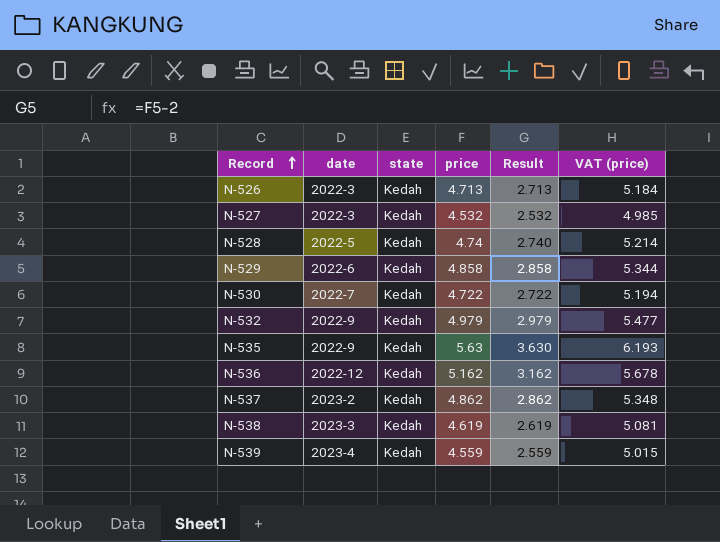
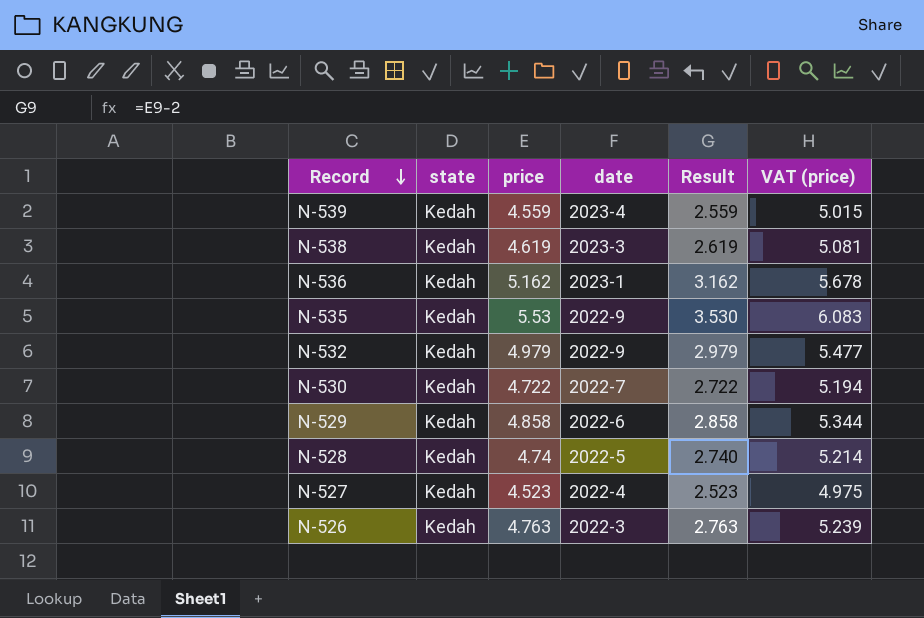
row order: Record ascending -> Record descending
column date | position: 2 -> 4
row N-537: 2023-2 | Kedah | 4.862 | 2.862 | 5.348 -> none
N-536 | date: 2022-12 -> 2023-1
N-535 | price: 5.63 -> 5.53
N-535 | Result: 3.630 -> 3.530
N-535 | VAT (price): 6.193 -> 6.083
N-527 | price: 4.532 -> 4.523
N-527 | date: 2022-3 -> 2022-4
N-527 | Result: 2.532 -> 2.523
N-527 | VAT (price): 4.985 -> 4.975
N-526 | price: 4.713 -> 4.763
N-526 | Result: 2.713 -> 2.763
N-526 | VAT (price): 5.184 -> 5.239

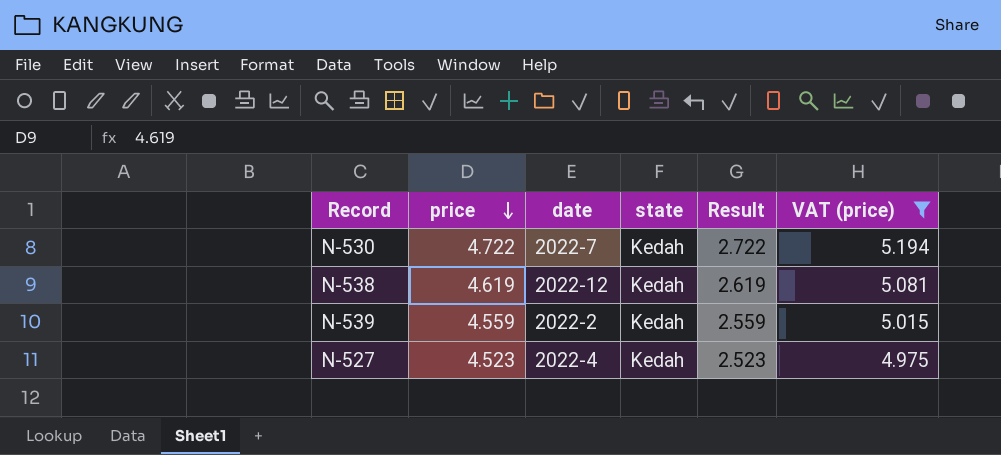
filter: none -> VAT (price) <= 5.194
row order: Record descending -> price descending
column state | position: 2 -> 4
N-538 | date: 2023-3 -> 2022-12
N-539 | date: 2023-4 -> 2022-2

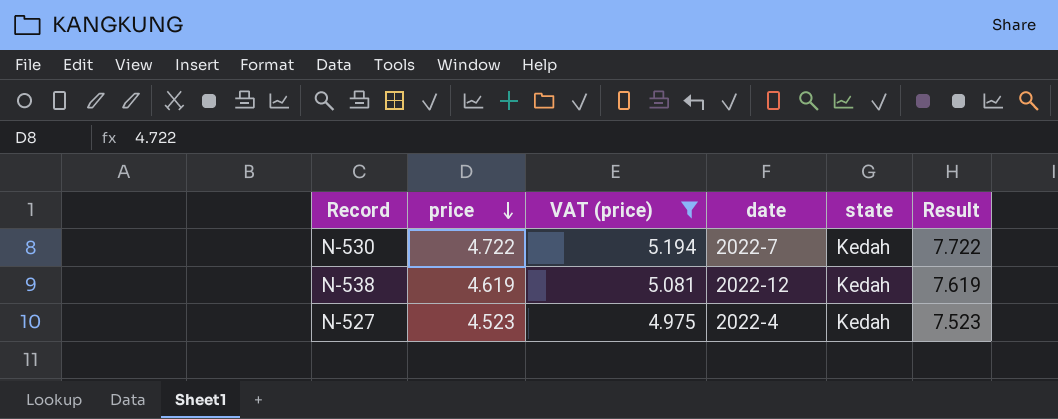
column VAT (price) | position: 6 -> 3
column Result | formula: [price] - 2 -> [price] + 3
row N-539: 4.559 | 2022-2 | Kedah | 2.559 | 5.015 -> none

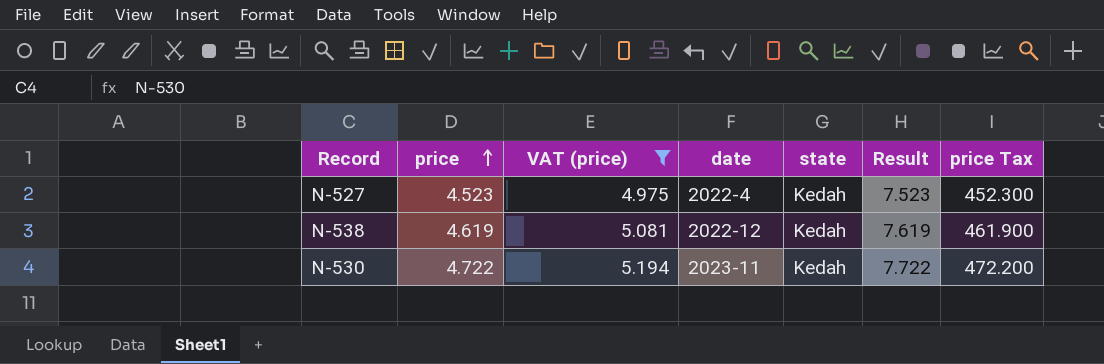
row order: price descending -> price ascending
column price Tax | formula: none -> [price] * 100
N-530 | date: 2022-7 -> 2023-11

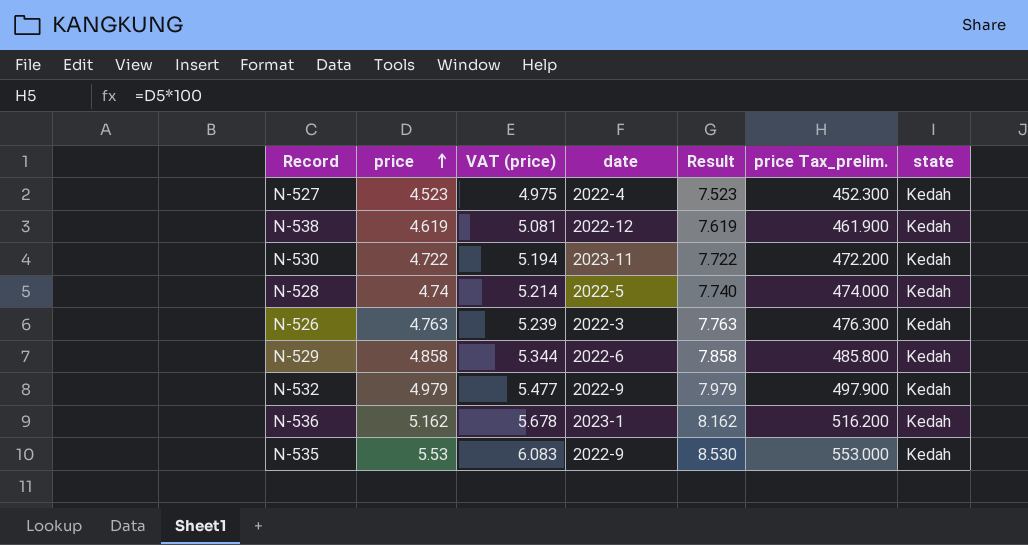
filter: VAT (price) <= 5.194 -> none
column name: price Tax -> price Tax_prelim.
column state | position: 5 -> 7

